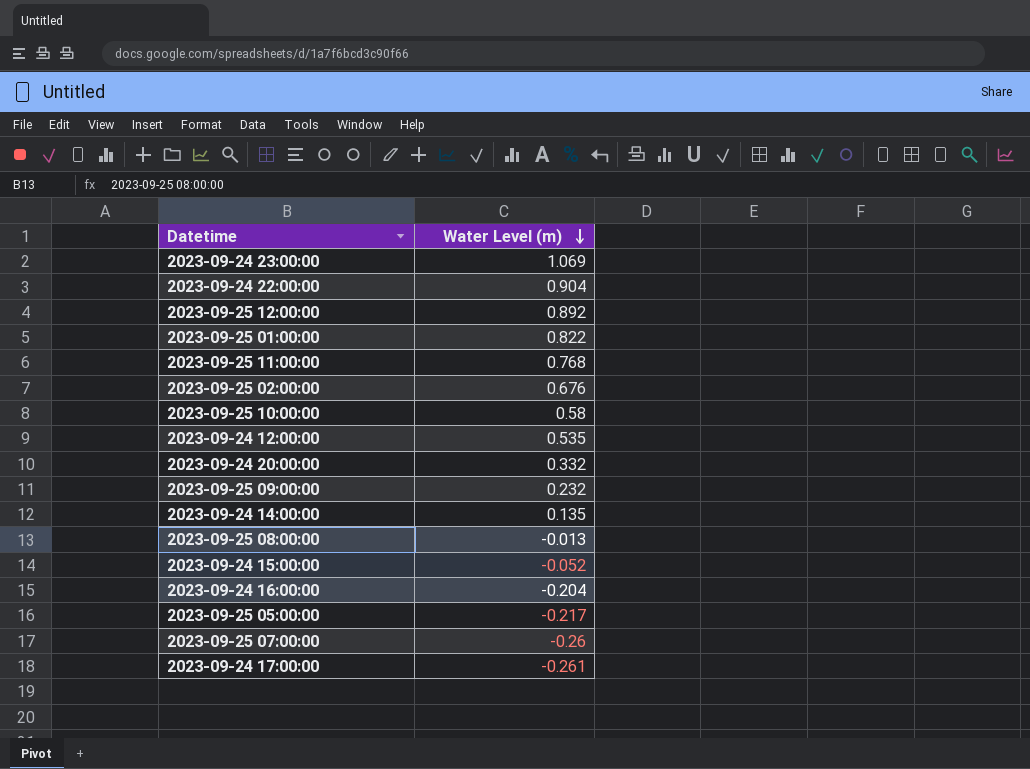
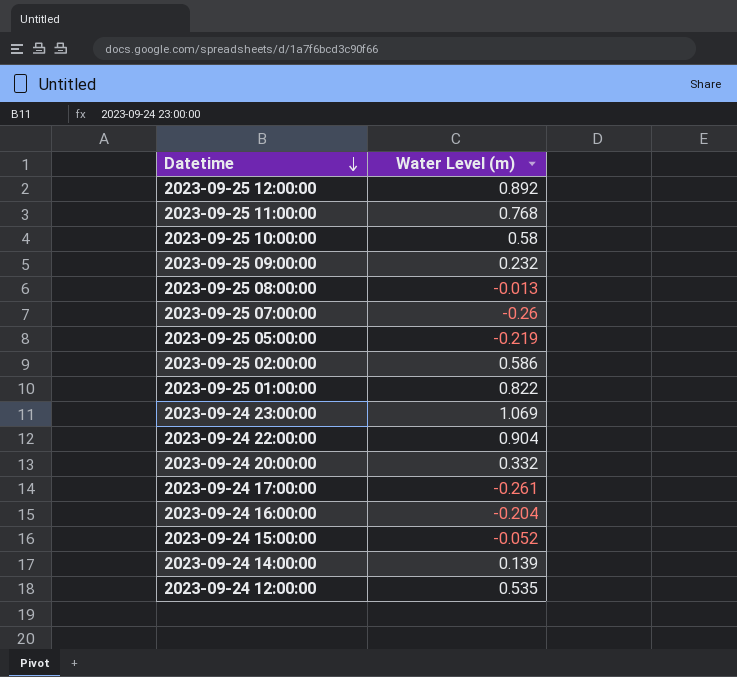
row order: Water Level (m) descending -> Datetime descending
2023-09-25 05:00:00 | Water Level (m): -0.217 -> -0.219
2023-09-25 02:00:00 | Water Level (m): 0.676 -> 0.586
2023-09-24 14:00:00 | Water Level (m): 0.135 -> 0.139

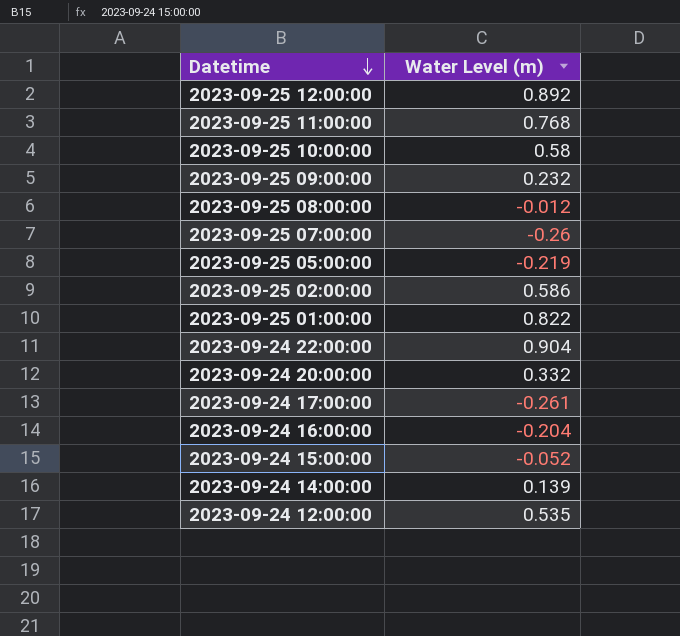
row 2023-09-24 23:00:00: 1.069 -> none
2023-09-25 08:00:00 | Water Level (m): -0.013 -> -0.012

